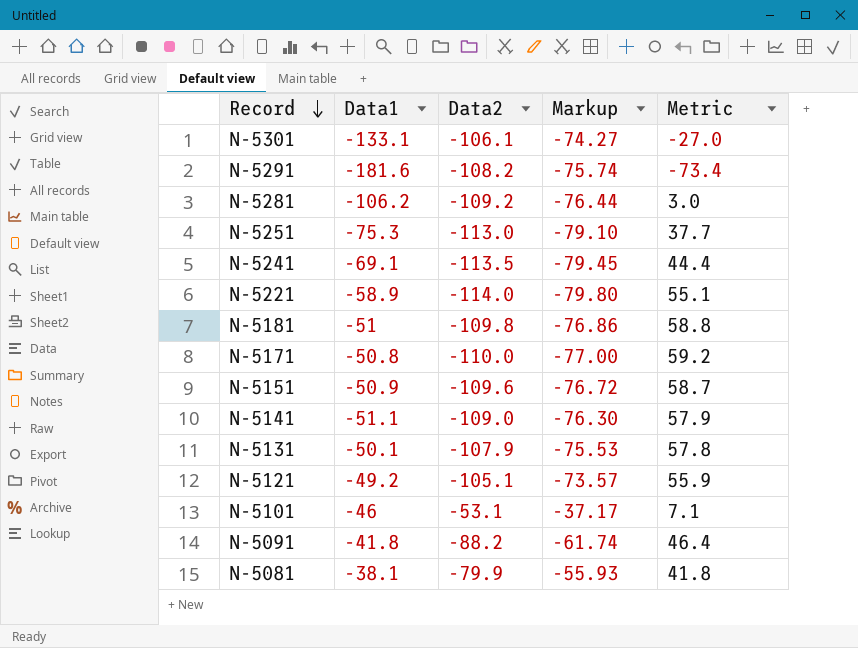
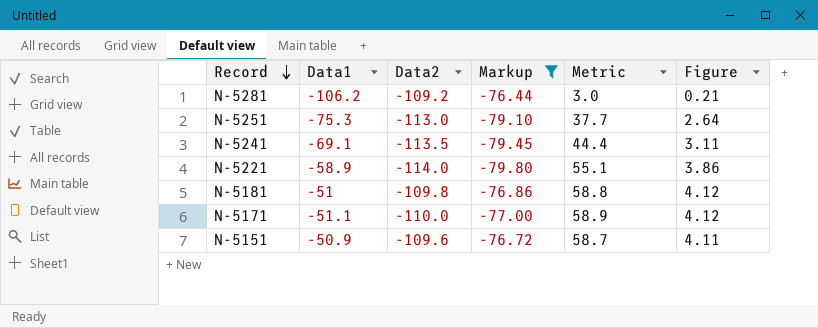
filter: none -> Markup <= -76.44
column Figure | formula: none -> [Metric] * 0.07
N-5171 | Data1: -50.8 -> -51.1
N-5171 | Metric: 59.2 -> 58.9

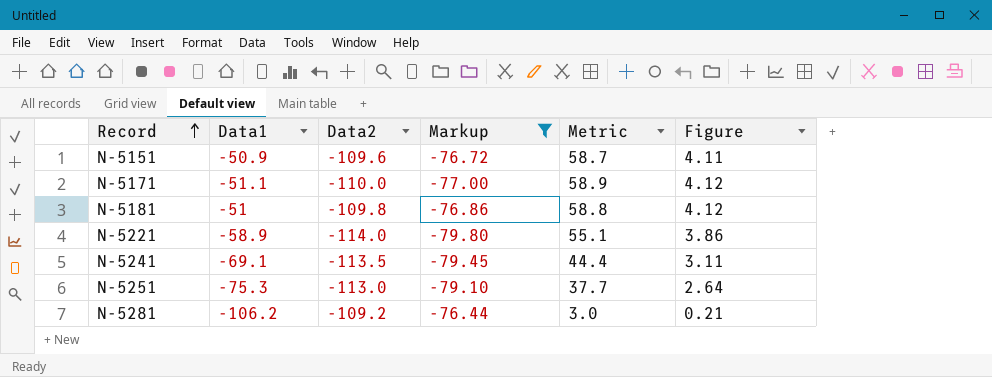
row order: Record descending -> Record ascending

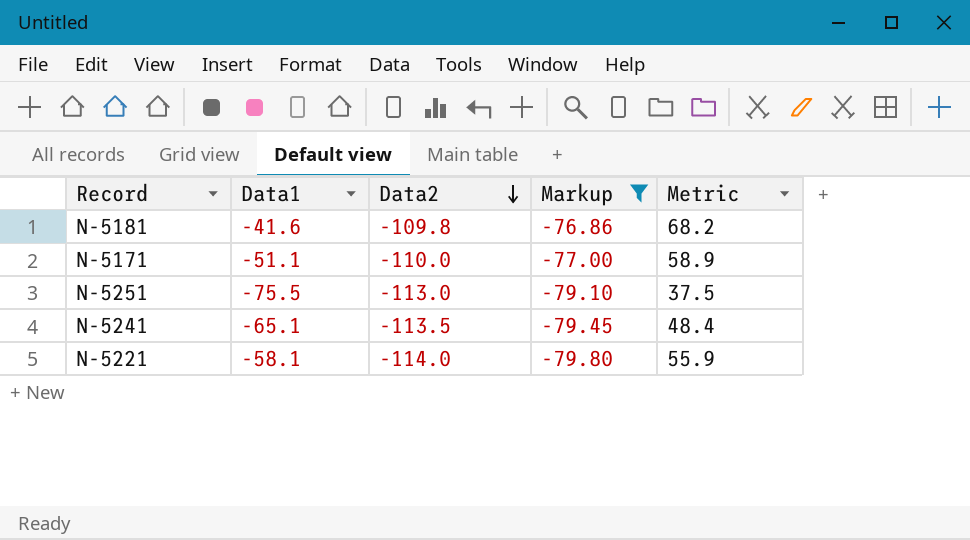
row order: Record ascending -> Data2 descending
column Figure | formula: [Metric] * 0.07 -> none
row N-5151: -50.9 | -109.6 | -76.72 | 58.7 | 4.11 -> none
row N-5281: -106.2 | -109.2 | -76.44 | 3.0 | 0.21 -> none
N-5181 | Data1: -51 -> -41.6
N-5181 | Metric: 58.8 -> 68.2
N-5251 | Data1: -75.3 -> -75.5
N-5251 | Metric: 37.7 -> 37.5
N-5241 | Data1: -69.1 -> -65.1
N-5241 | Metric: 44.4 -> 48.4
N-5221 | Data1: -58.9 -> -58.1
N-5221 | Metric: 55.1 -> 55.9

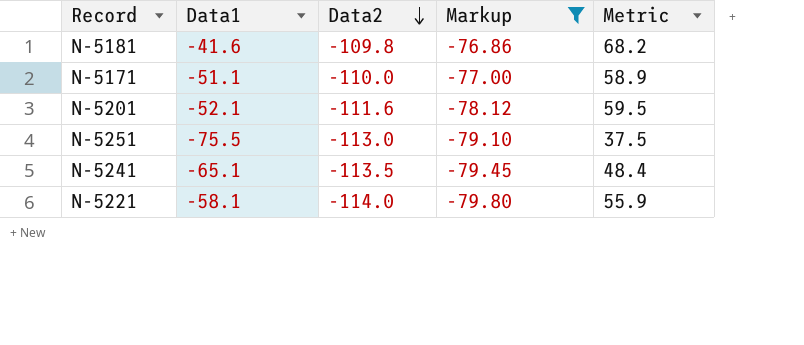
row N-5201: none -> -52.1 | -111.6 | -78.12 | 59.5

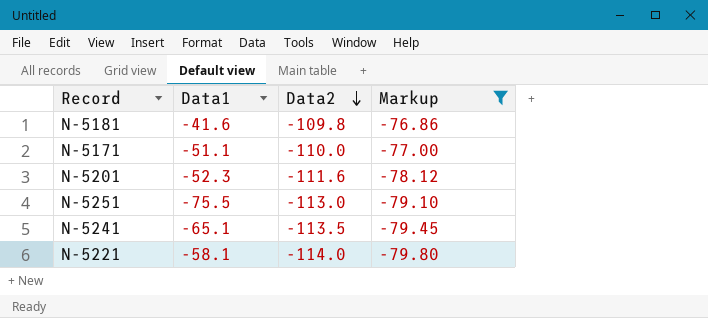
column Metric | formula: [Data1] - [Data2] -> none
N-5201 | Data1: -52.1 -> -52.3

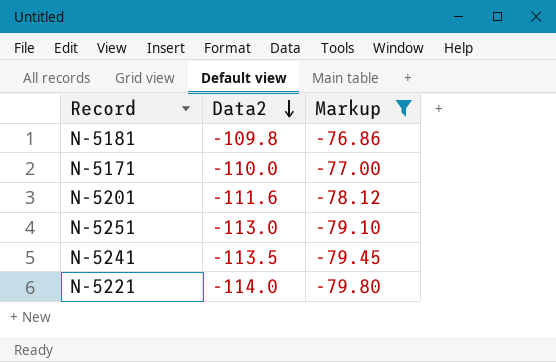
column Data1 | position: 2 -> none

